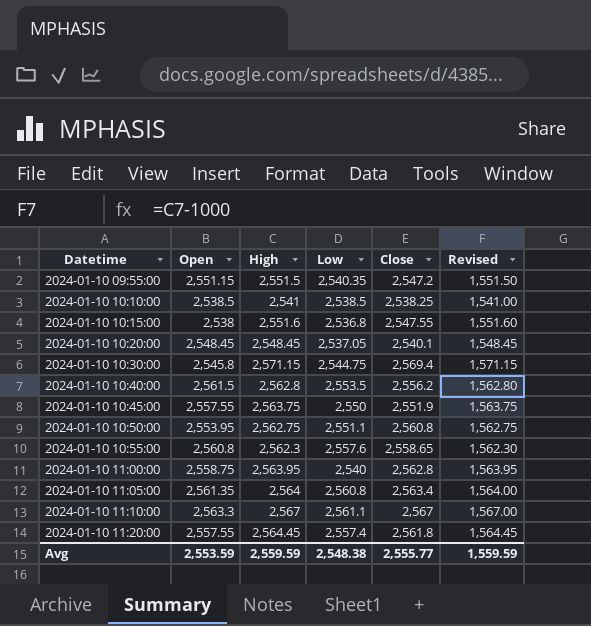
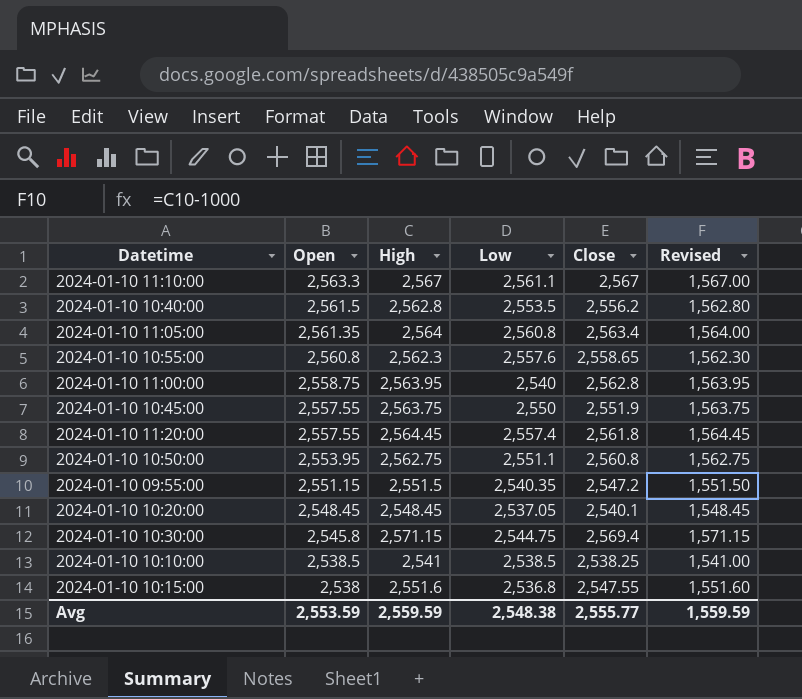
row order: Datetime ascending -> Open descending

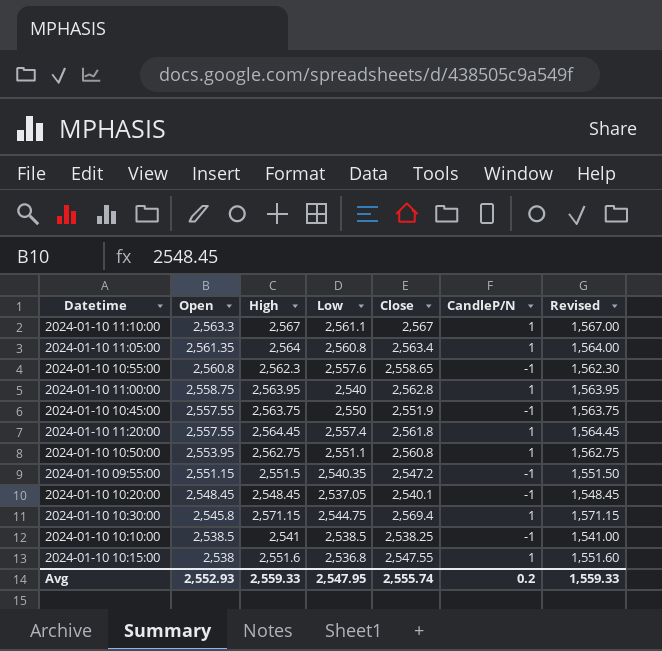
column CandleP/N | position: none -> 6
row 2024-01-10 10:40:00: 2,561.5 | 2,562.8 | 2,553.5 | 2,556.2 | 1,562.80 -> none
Avg | Open: 2,553.59 -> 2,552.93
Avg | High: 2,559.59 -> 2,559.33
Avg | Low: 2,548.38 -> 2,547.95
Avg | Close: 2,555.77 -> 2,555.74
Avg | Revised: 1,559.59 -> 1,559.33

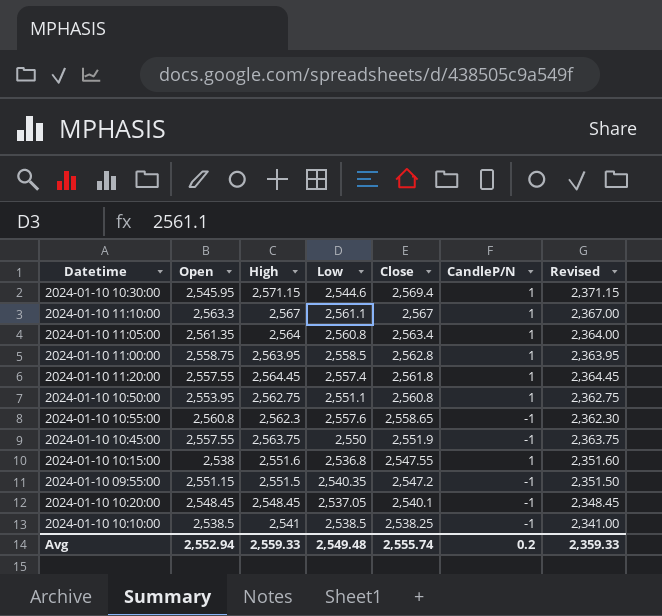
row order: Open descending -> Close descending
column Revised | formula: [High] - 1000 -> [High] - 200
2024-01-10 10:30:00 | Open: 2,545.8 -> 2,545.95
2024-01-10 10:30:00 | Low: 2,544.75 -> 2,544.6
2024-01-10 11:00:00 | Low: 2,540 -> 2,558.5
Avg | Open: 2,552.93 -> 2,552.94
Avg | Low: 2,547.95 -> 2,549.48
Avg | Revised: 1,559.33 -> 2,359.33

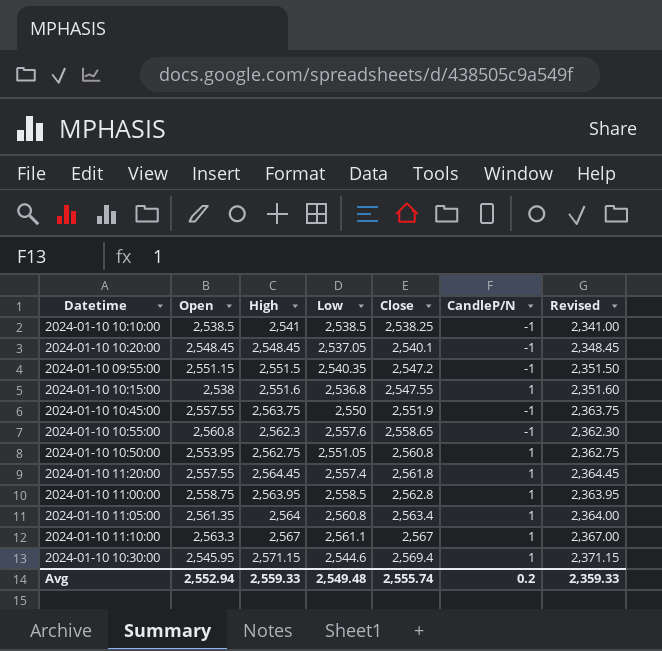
row order: Close descending -> Close ascending
2024-01-10 10:50:00 | Low: 2,551.1 -> 2,551.05

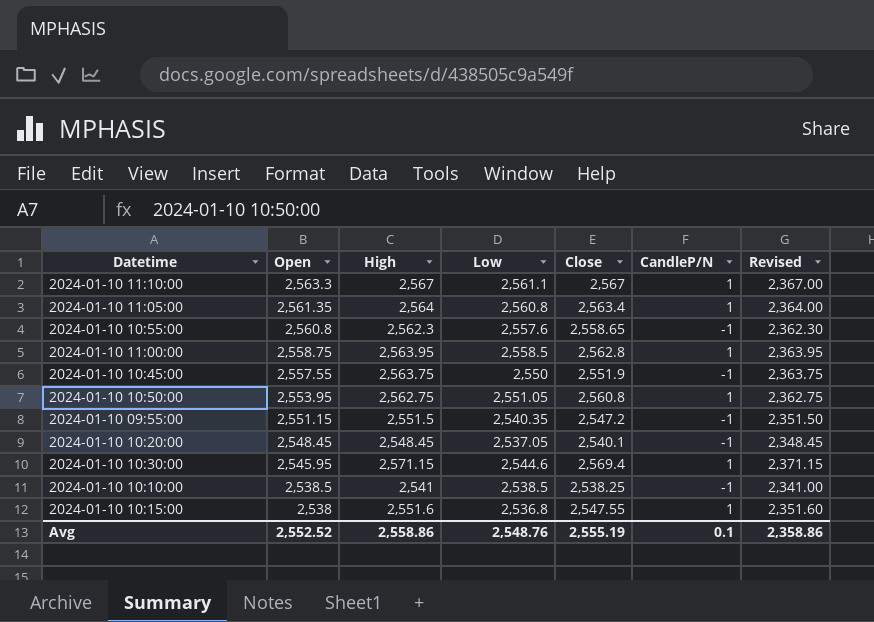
row order: Close ascending -> Open descending
row 2024-01-10 11:20:00: 2,557.55 | 2,564.45 | 2,557.4 | 2,561.8 | 1 | 2,364.45 -> none
Avg | Open: 2,552.94 -> 2,552.52
Avg | High: 2,559.33 -> 2,558.86
Avg | Low: 2,549.48 -> 2,548.76
Avg | Close: 2,555.74 -> 2,555.19
Avg | CandleP/N: 0.2 -> 0.1
Avg | Revised: 2,359.33 -> 2,358.86

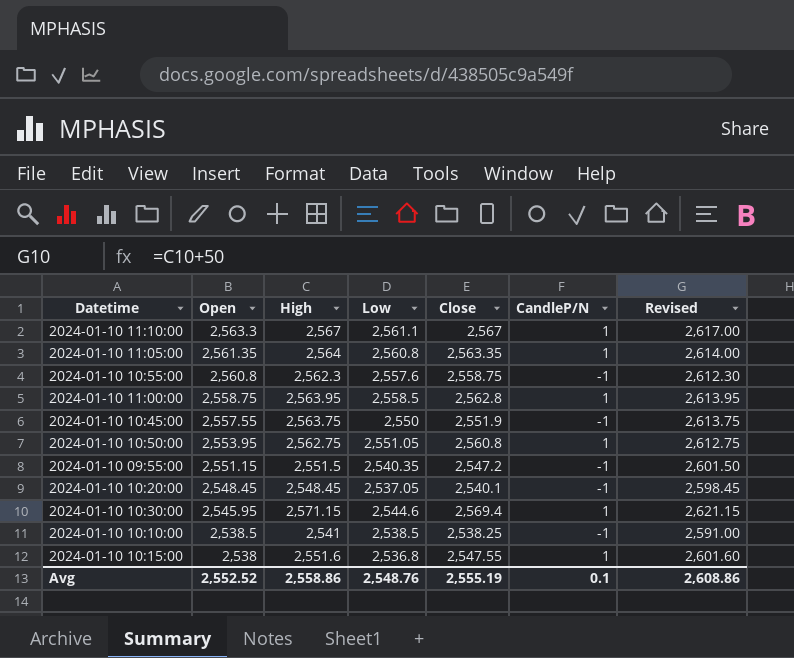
column Revised | formula: [High] - 200 -> [High] + 50
2024-01-10 11:05:00 | Close: 2,563.4 -> 2,563.35
2024-01-10 10:55:00 | Close: 2,558.65 -> 2,558.75
Avg | Revised: 2,358.86 -> 2,608.86

